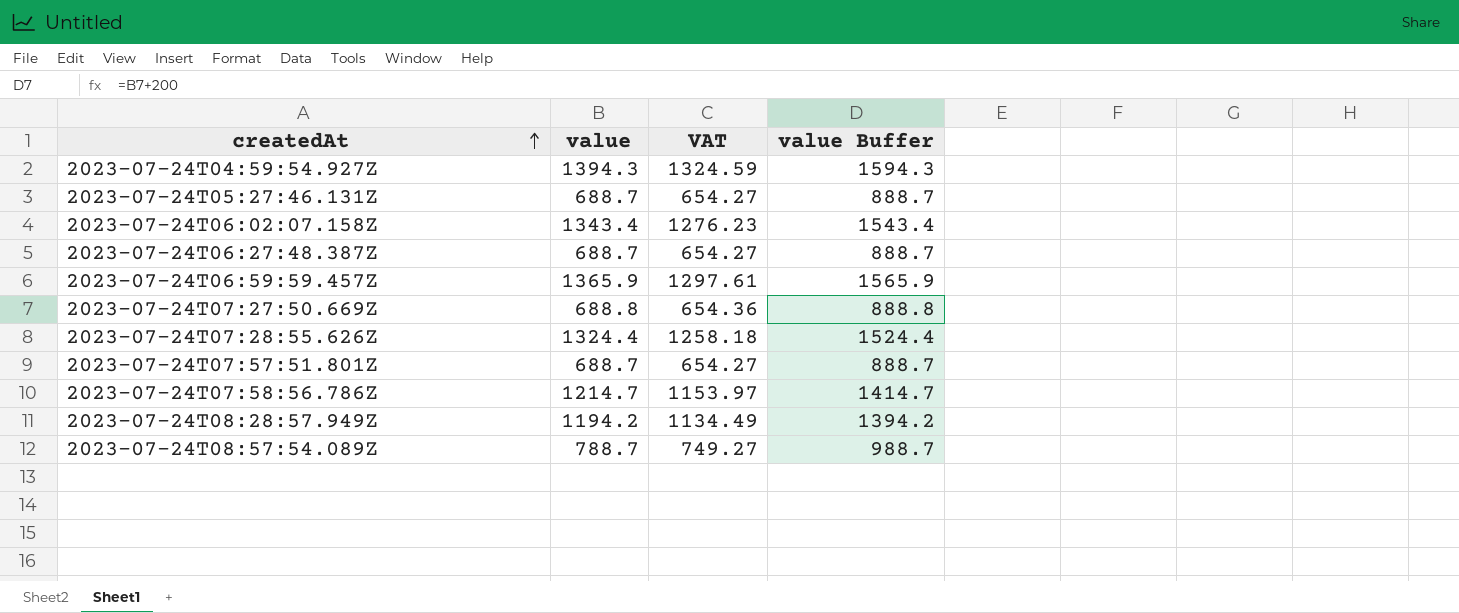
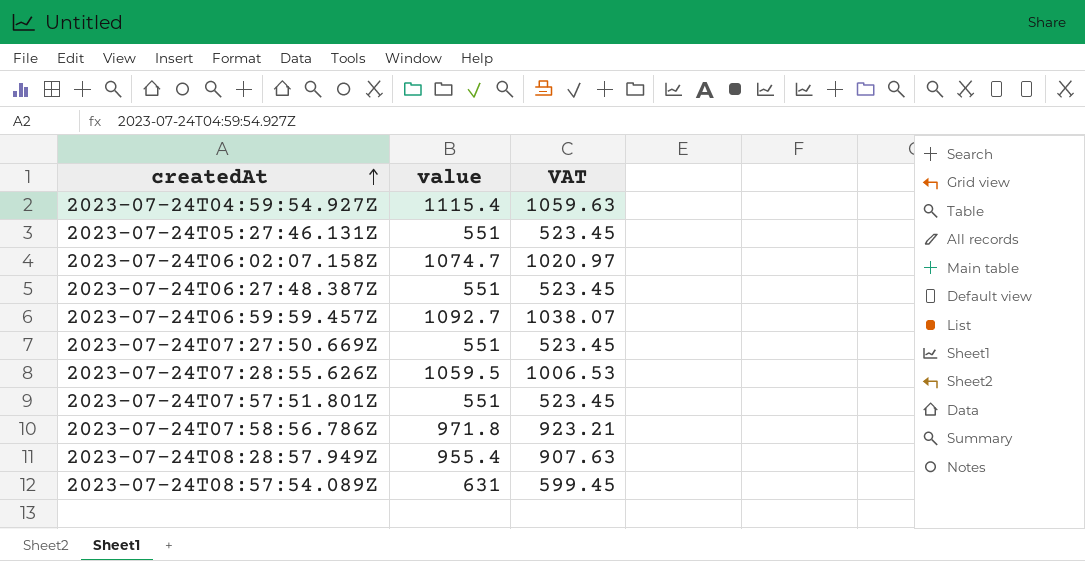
column value Buffer | formula: [value] + 200 -> none
2023-07-24T04:59:54.927Z | value: 1394.3 -> 1115.4
2023-07-24T04:59:54.927Z | VAT: 1324.59 -> 1059.63
2023-07-24T05:27:46.131Z | value: 688.7 -> 551
2023-07-24T05:27:46.131Z | VAT: 654.27 -> 523.45
2023-07-24T06:02:07.158Z | value: 1343.4 -> 1074.7
2023-07-24T06:02:07.158Z | VAT: 1276.23 -> 1020.97
2023-07-24T06:27:48.387Z | value: 688.7 -> 551
2023-07-24T06:27:48.387Z | VAT: 654.27 -> 523.45
2023-07-24T06:59:59.457Z | value: 1365.9 -> 1092.7
2023-07-24T06:59:59.457Z | VAT: 1297.61 -> 1038.07
2023-07-24T07:27:50.669Z | value: 688.8 -> 551
2023-07-24T07:27:50.669Z | VAT: 654.36 -> 523.45
2023-07-24T07:28:55.626Z | value: 1324.4 -> 1059.5
2023-07-24T07:28:55.626Z | VAT: 1258.18 -> 1006.53
2023-07-24T07:57:51.801Z | value: 688.7 -> 551
2023-07-24T07:57:51.801Z | VAT: 654.27 -> 523.45
2023-07-24T07:58:56.786Z | value: 1214.7 -> 971.8
2023-07-24T07:58:56.786Z | VAT: 1153.97 -> 923.21
2023-07-24T08:28:57.949Z | value: 1194.2 -> 955.4
2023-07-24T08:28:57.949Z | VAT: 1134.49 -> 907.63
2023-07-24T08:57:54.089Z | value: 788.7 -> 631
2023-07-24T08:57:54.089Z | VAT: 749.27 -> 599.45

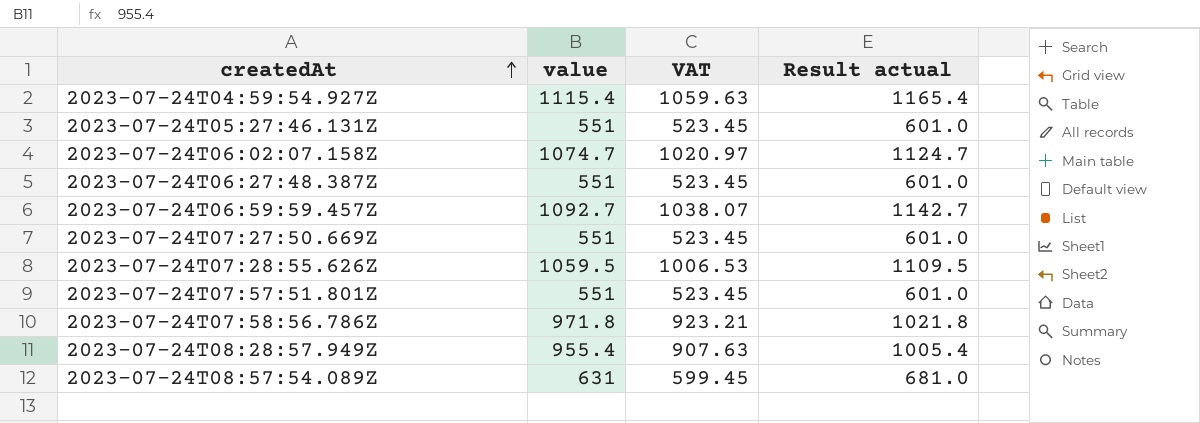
column Result actual | formula: none -> [value] + 50

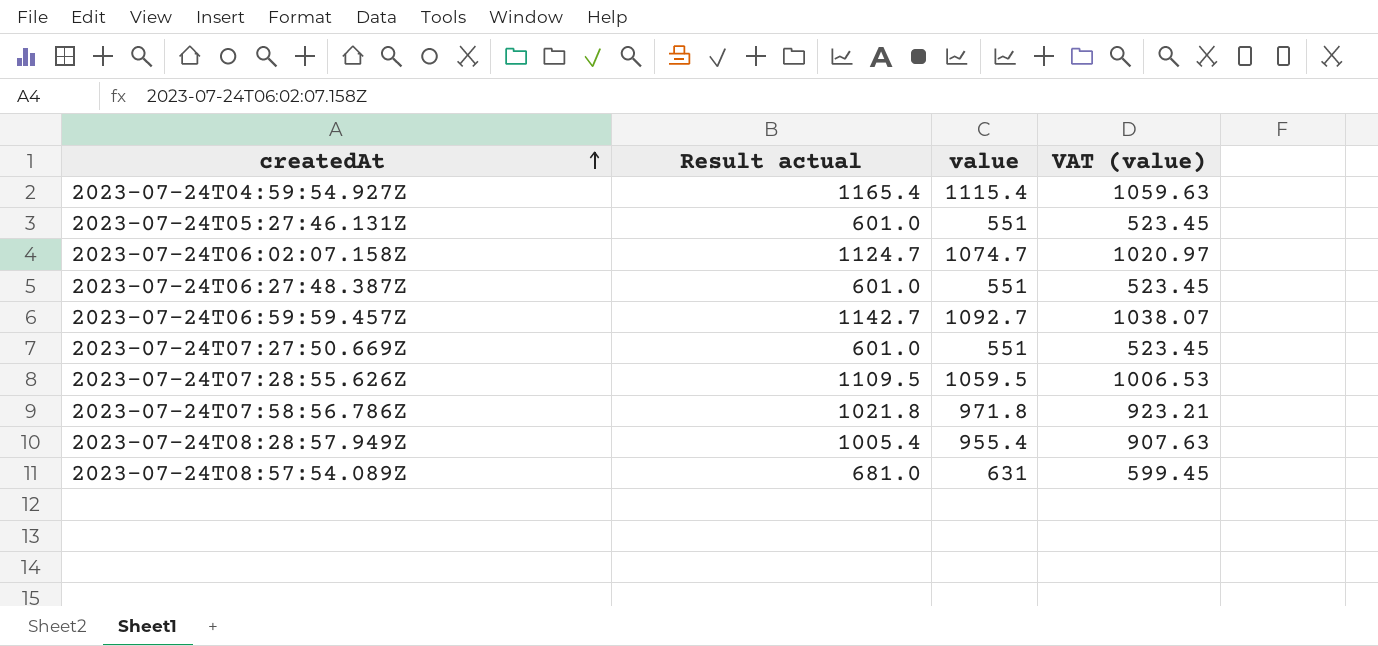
column Result actual | position: 4 -> 2
column name: VAT -> VAT (value)
row 2023-07-24T07:57:51.801Z: 551 | 523.45 | 601.0 -> none

